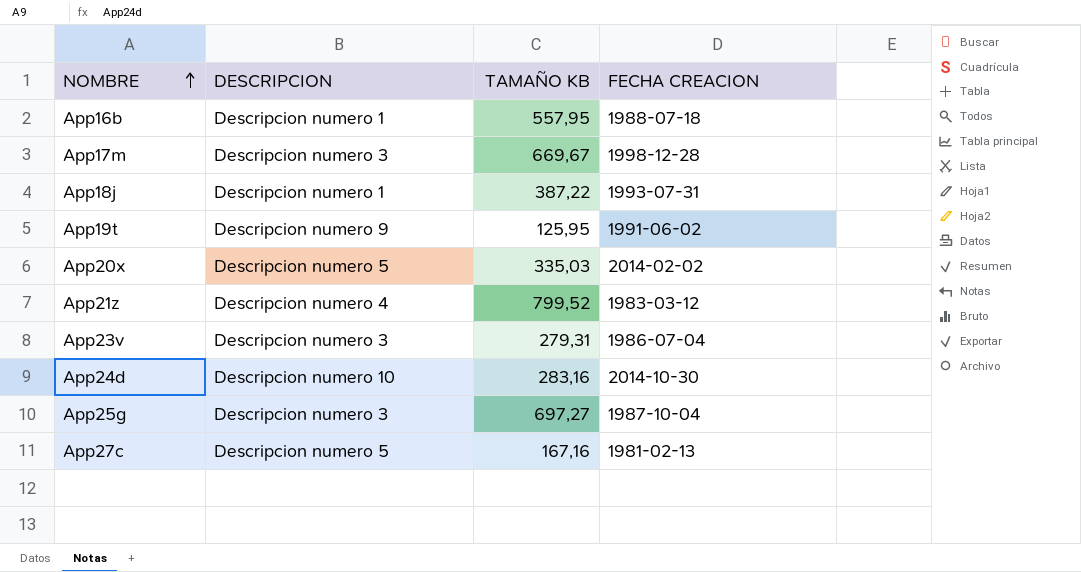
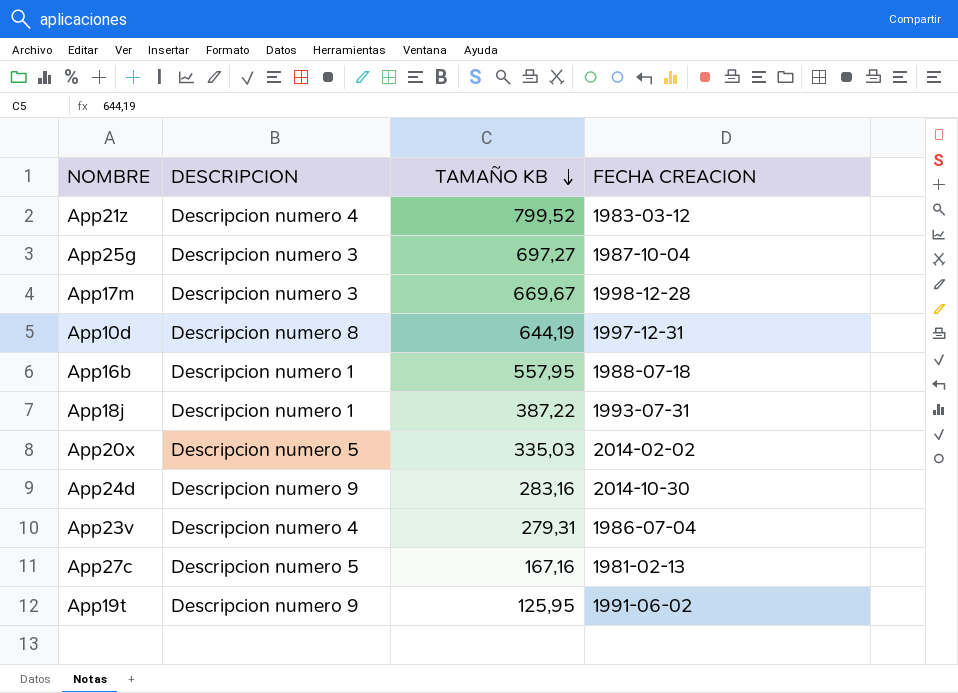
row order: NOMBRE ascending -> TAMAÑO KB descending
row App10d: none -> Descripcion numero 8 | 644,19 | 1997-12-31
App24d | DESCRIPCION: Descripcion numero 10 -> Descripcion numero 9
App23v | DESCRIPCION: Descripcion numero 3 -> Descripcion numero 4

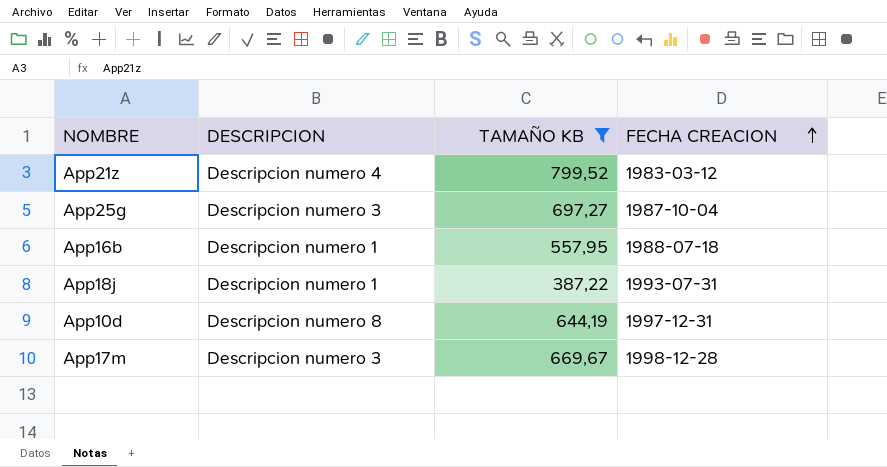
filter: none -> TAMAÑO KB >= 387,22
row order: TAMAÑO KB descending -> FECHA CREACION ascending

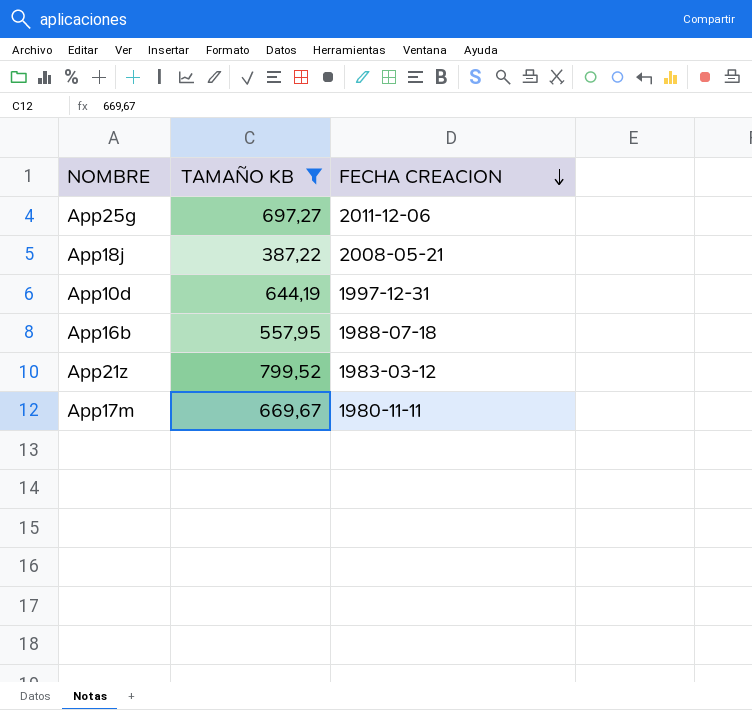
row order: FECHA CREACION ascending -> FECHA CREACION descending
column DESCRIPCION | position: 2 -> none
App25g | FECHA CREACION: 1987-10-04 -> 2011-12-06
App18j | FECHA CREACION: 1993-07-31 -> 2008-05-21
App17m | FECHA CREACION: 1998-12-28 -> 1980-11-11

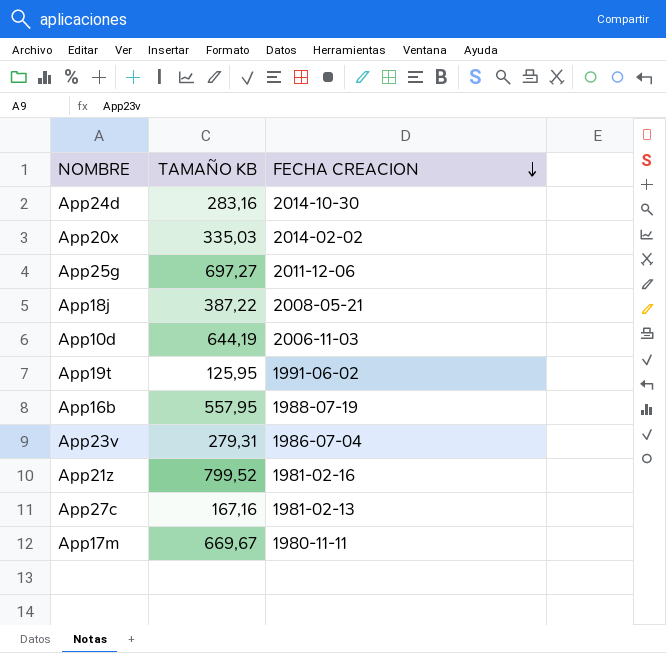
filter: TAMAÑO KB >= 387,22 -> none
App10d | FECHA CREACION: 1997-12-31 -> 2006-11-03
App16b | FECHA CREACION: 1988-07-18 -> 1988-07-19
App21z | FECHA CREACION: 1983-03-12 -> 1981-02-16

